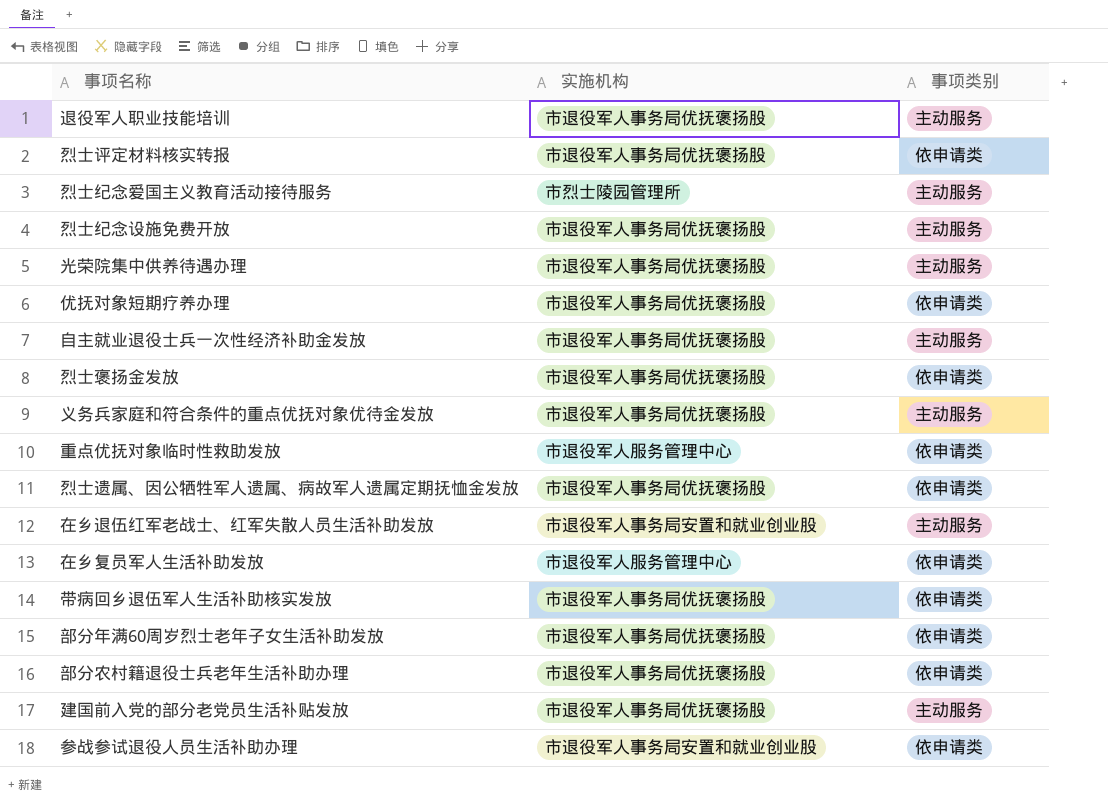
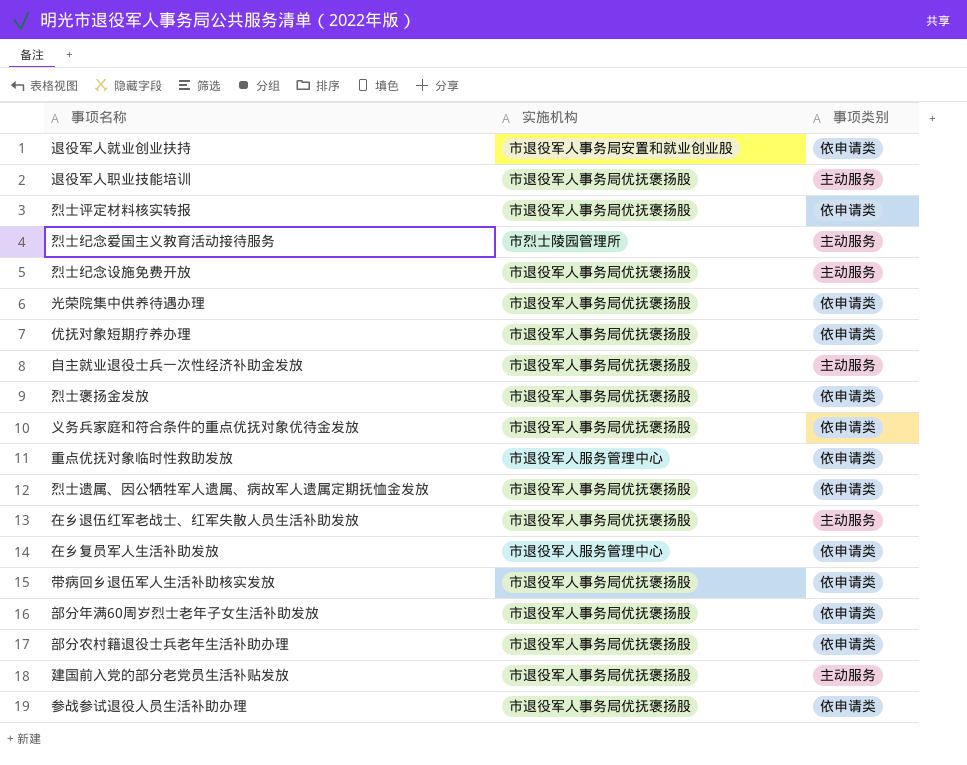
row 退役军人就业创业扶持: none -> 市退役军人事务局安置和就业创业股 | 依申请类
光荣院集中供养待遇办理 | 事项类别: 主动服务 -> 依申请类
义务兵家庭和符合条件的重点优抚对象优待金发放 | 事项类别: 主动服务 -> 依申请类
在乡退伍红军老战士、红军失散人员生活补助发放 | 实施机构: 市退役军人事务局安置和就业创业股 -> 市退役军人事务局优抚褒扬股
参战参试退役人员生活补助办理 | 实施机构: 市退役军人事务局安置和就业创业股 -> 市退役军人事务局优抚褒扬股

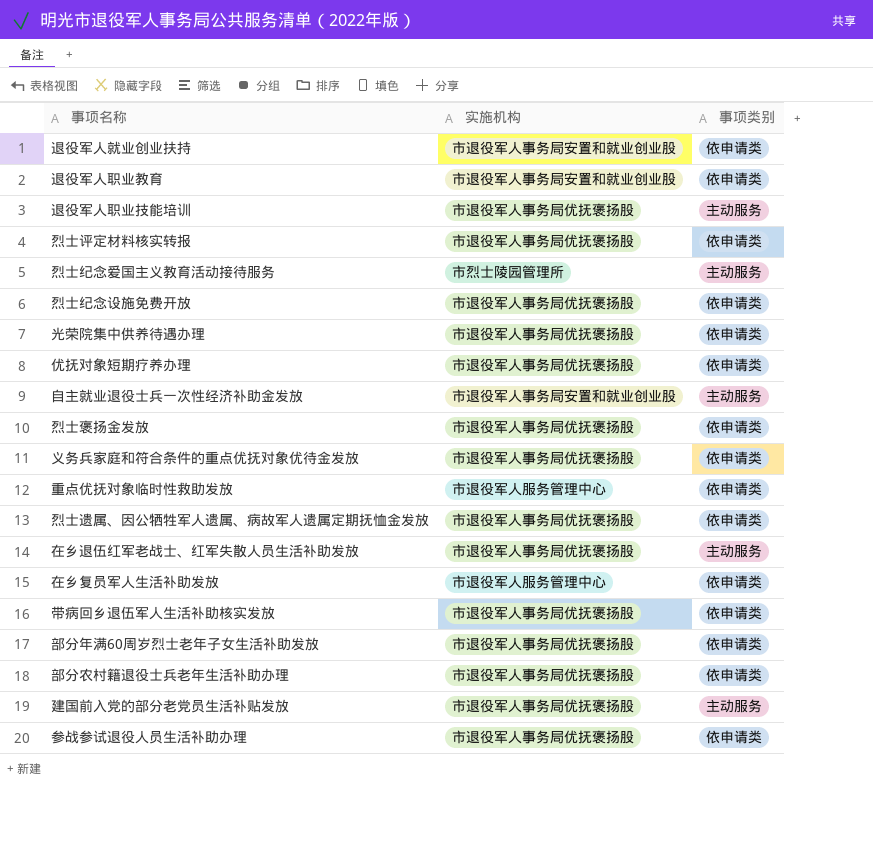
row 退役军人职业教育: none -> 市退役军人事务局安置和就业创业股 | 依申请类
烈士纪念设施免费开放 | 事项类别: 主动服务 -> 依申请类
自主就业退役士兵一次性经济补助金发放 | 实施机构: 市退役军人事务局优抚褒扬股 -> 市退役军人事务局安置和就业创业股

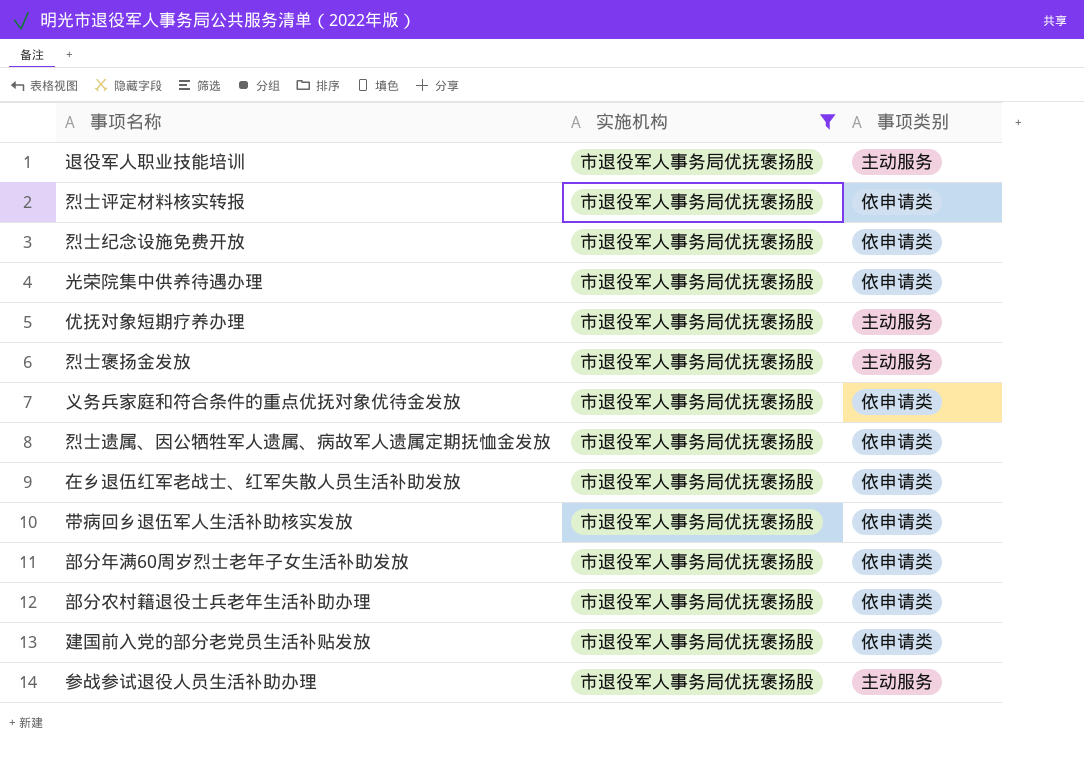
filter: none -> 实施机构 = 市退役军人事务局优抚褒扬股
优抚对象短期疗养办理 | 事项类别: 依申请类 -> 主动服务
烈士褒扬金发放 | 事项类别: 依申请类 -> 主动服务
在乡退伍红军老战士、红军失散人员生活补助发放 | 事项类别: 主动服务 -> 依申请类
建国前入党的部分老党员生活补贴发放 | 事项类别: 主动服务 -> 依申请类
参战参试退役人员生活补助办理 | 事项类别: 依申请类 -> 主动服务

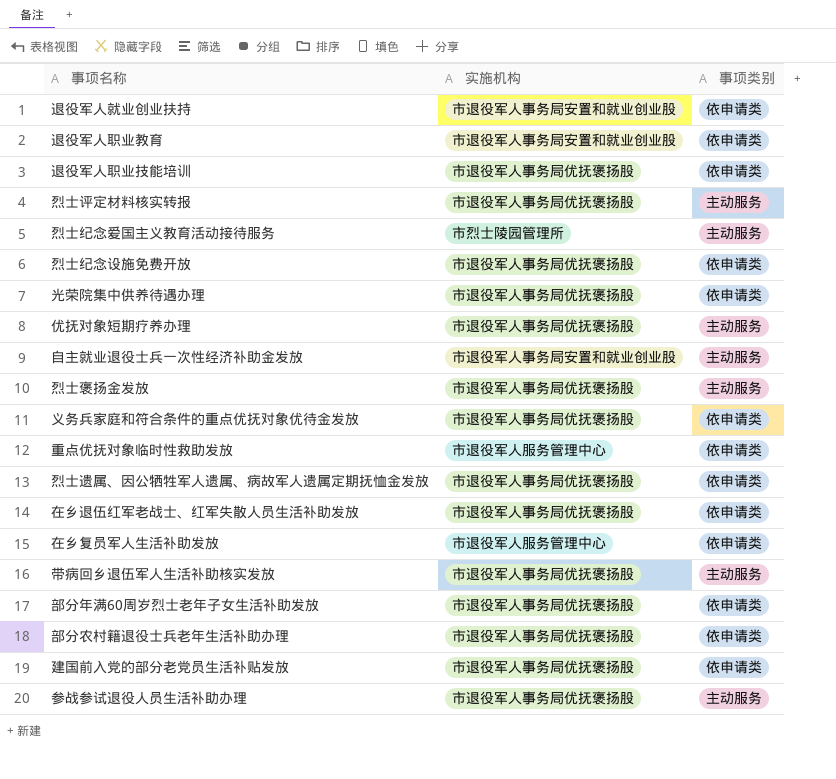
filter: 实施机构 = 市退役军人事务局优抚褒扬股 -> none
退役军人职业技能培训 | 事项类别: 主动服务 -> 依申请类
烈士评定材料核实转报 | 事项类别: 依申请类 -> 主动服务
带病回乡退伍军人生活补助核实发放 | 事项类别: 依申请类 -> 主动服务

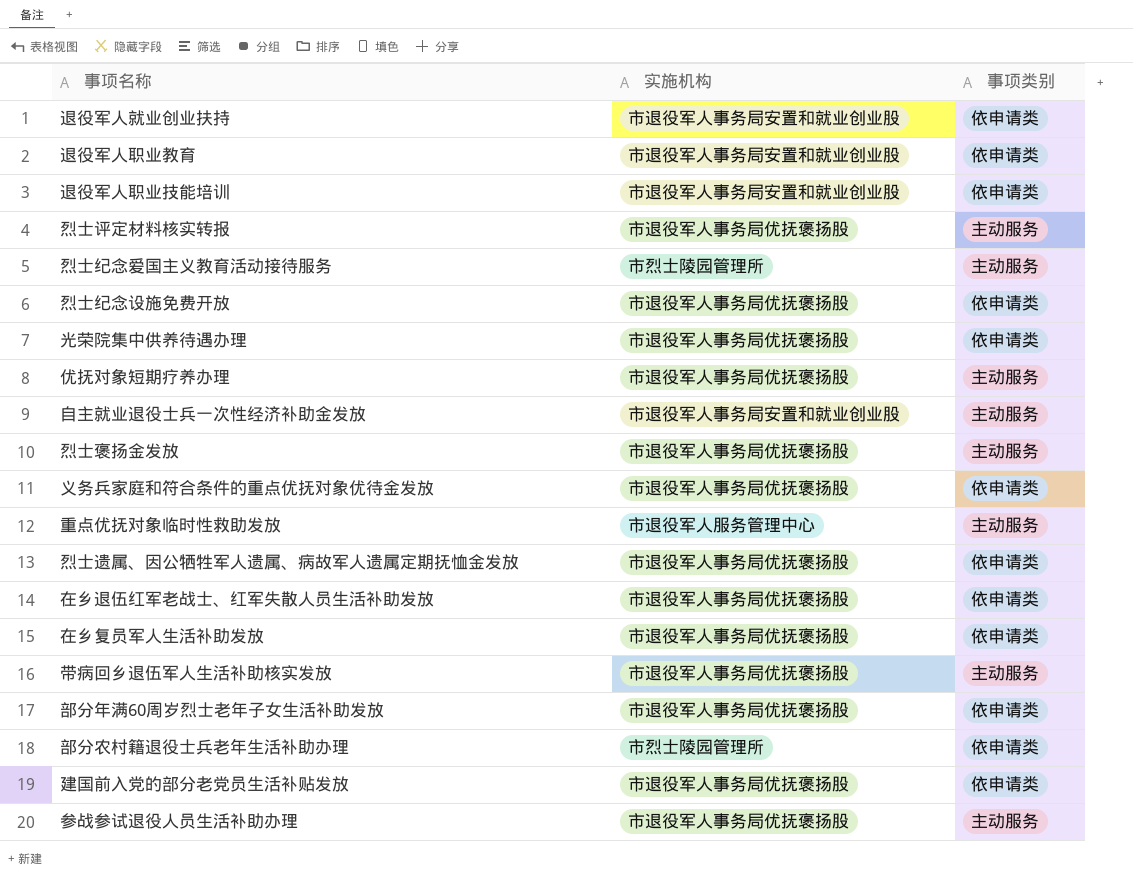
退役军人职业技能培训 | 实施机构: 市退役军人事务局优抚褒扬股 -> 市退役军人事务局安置和就业创业股
重点优抚对象临时性救助发放 | 事项类别: 依申请类 -> 主动服务
在乡复员军人生活补助发放 | 实施机构: 市退役军人服务管理中心 -> 市退役军人事务局优抚褒扬股
部分农村籍退役士兵老年生活补助办理 | 实施机构: 市退役军人事务局优抚褒扬股 -> 市烈士陵园管理所

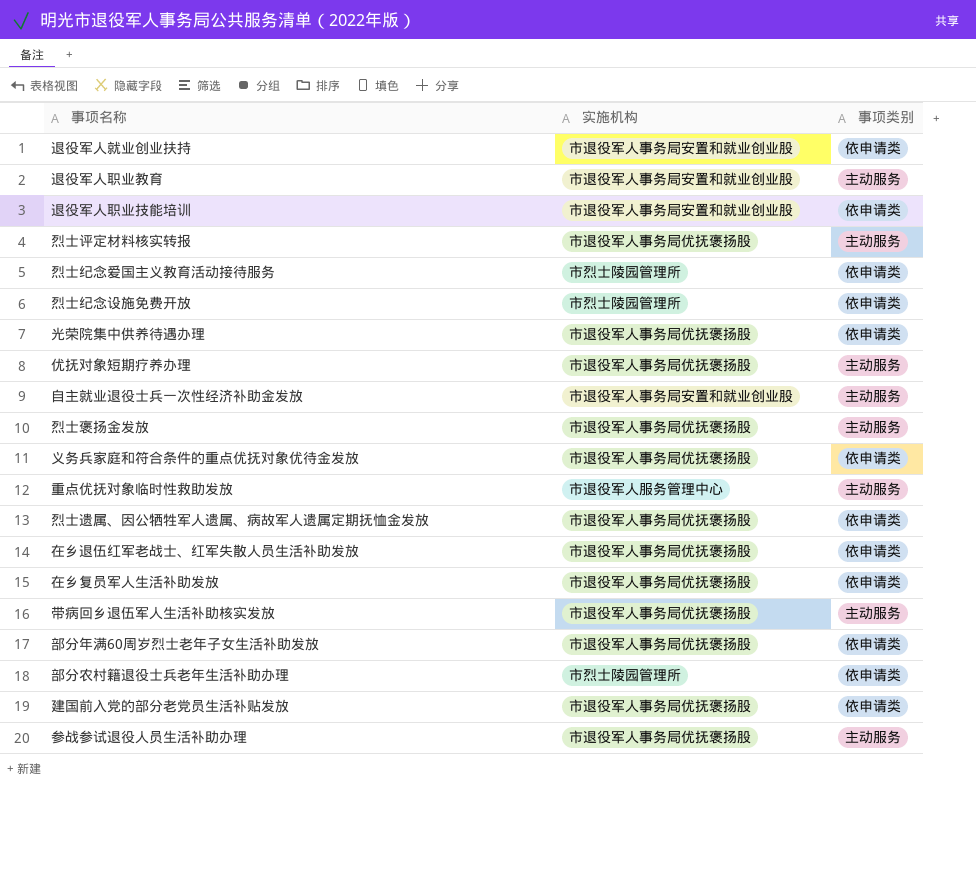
退役军人职业教育 | 事项类别: 依申请类 -> 主动服务
烈士纪念爱国主义教育活动接待服务 | 事项类别: 主动服务 -> 依申请类
烈士纪念设施免费开放 | 实施机构: 市退役军人事务局优抚褒扬股 -> 市烈士陵园管理所

